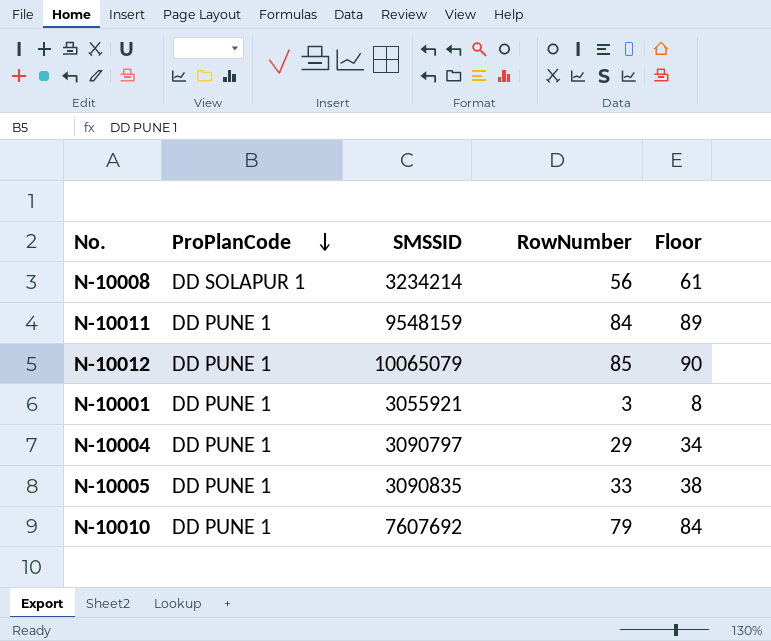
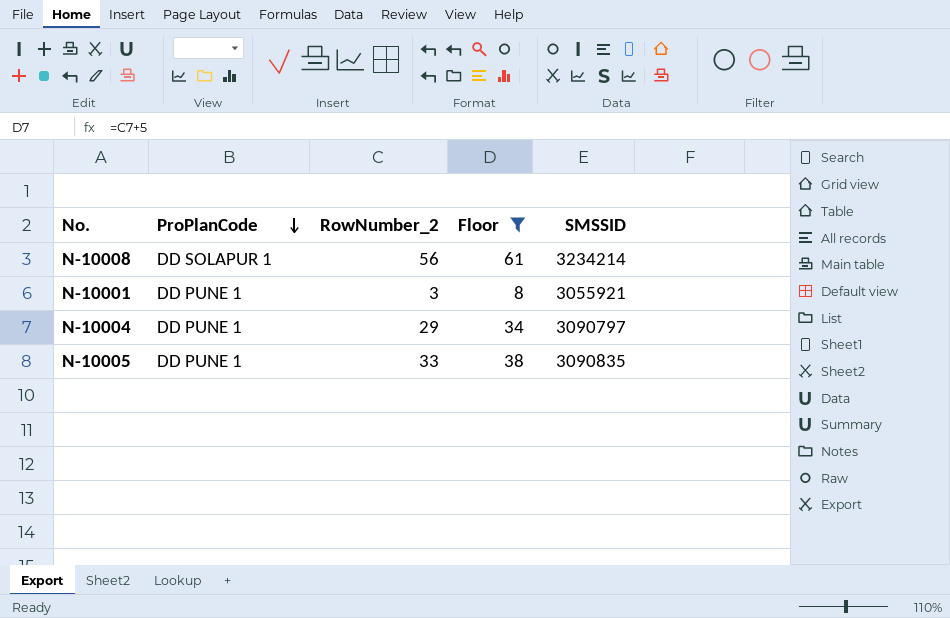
filter: none -> Floor <= 61
column name: RowNumber -> RowNumber_2
column SMSSID | position: 3 -> 5

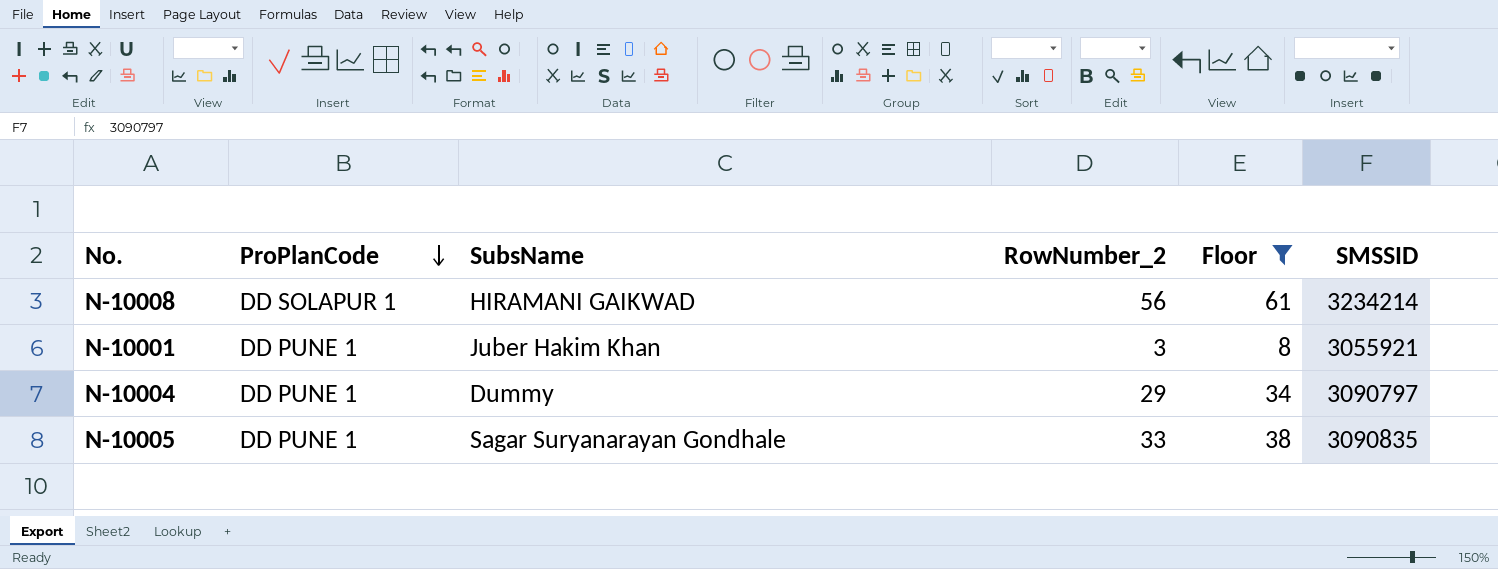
column SubsName | position: none -> 3

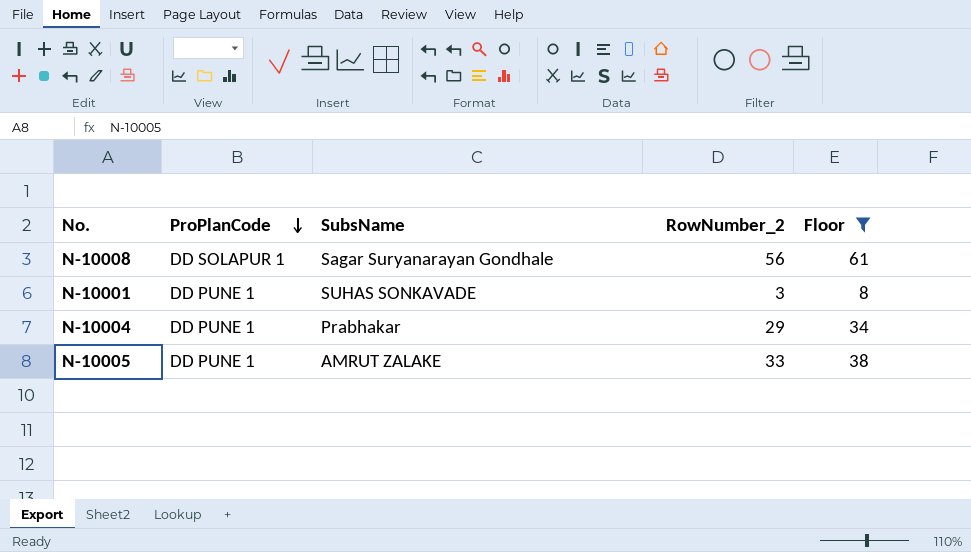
column SMSSID | position: 6 -> none
N-10008 | SubsName: HIRAMANI GAIKWAD -> Sagar Suryanarayan Gondhale
N-10001 | SubsName: Juber Hakim Khan -> SUHAS SONKAVADE
N-10004 | SubsName: Dummy -> Prabhakar
N-10005 | SubsName: Sagar Suryanarayan Gondhale -> AMRUT ZALAKE

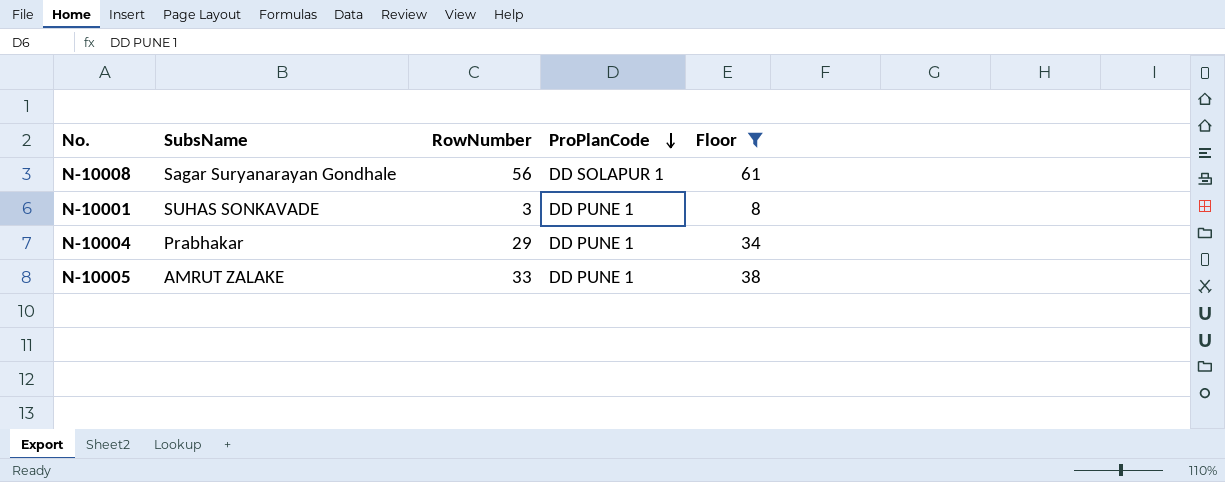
column name: RowNumber_2 -> RowNumber
column ProPlanCode | position: 2 -> 4

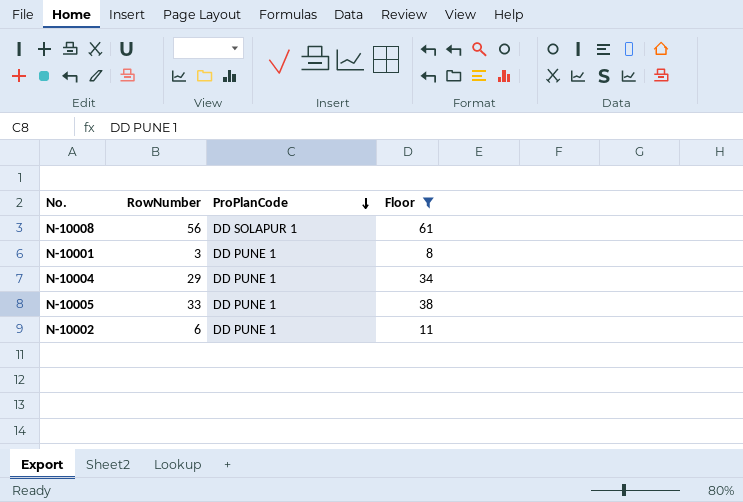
column SubsName | position: 2 -> none
row N-10002: none -> 6 | DD PUNE 1 | 11

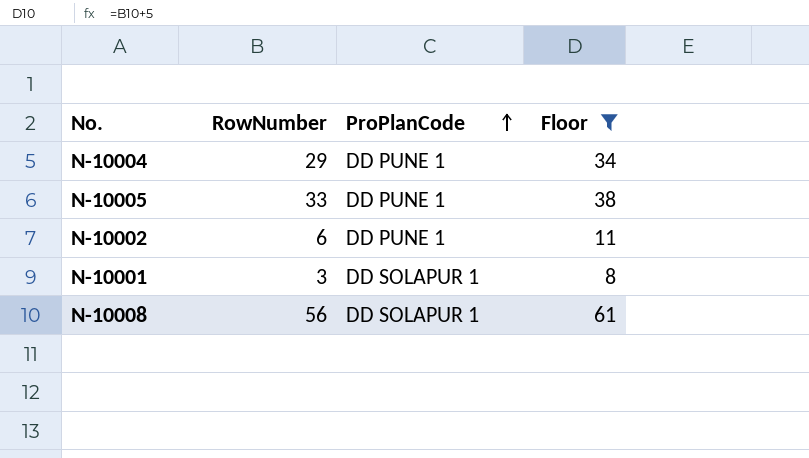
row order: ProPlanCode descending -> ProPlanCode ascending
N-10001 | ProPlanCode: DD PUNE 1 -> DD SOLAPUR 1

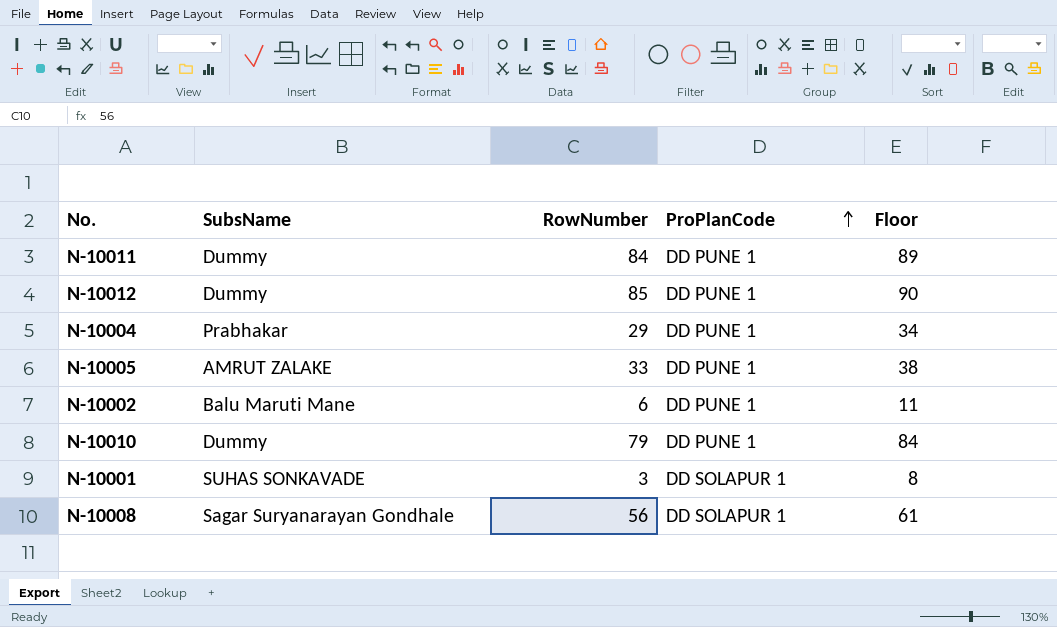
filter: Floor <= 61 -> none
column SubsName | position: none -> 2

